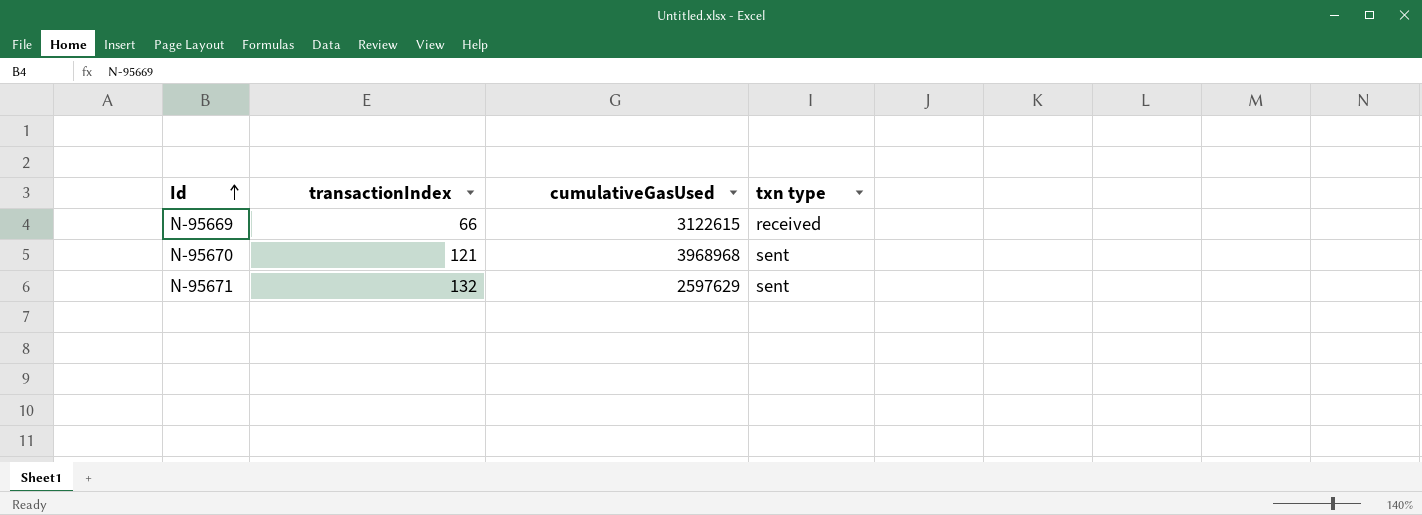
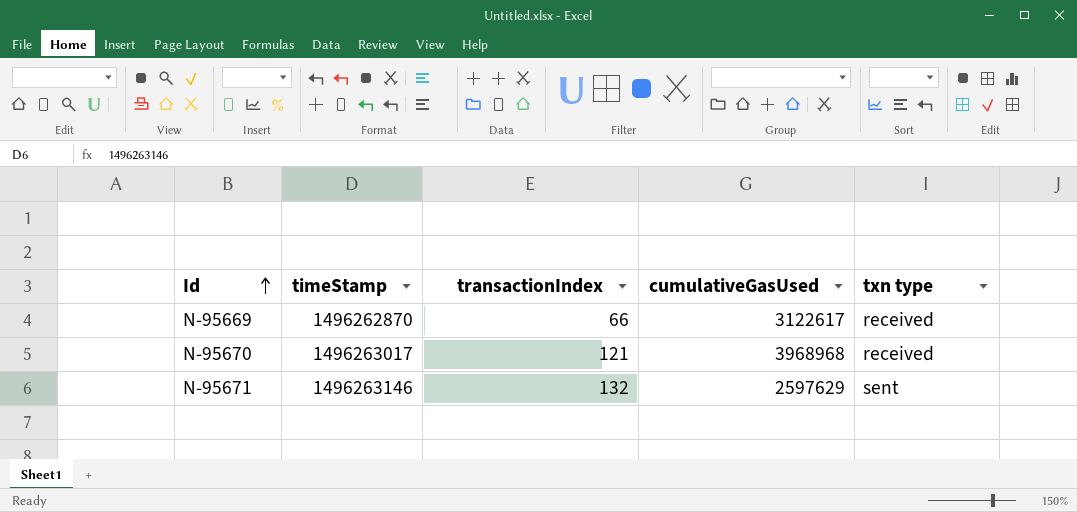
column timeStamp | position: none -> 2
N-95669 | cumulativeGasUsed: 3122615 -> 3122617
N-95670 | txn type: sent -> received

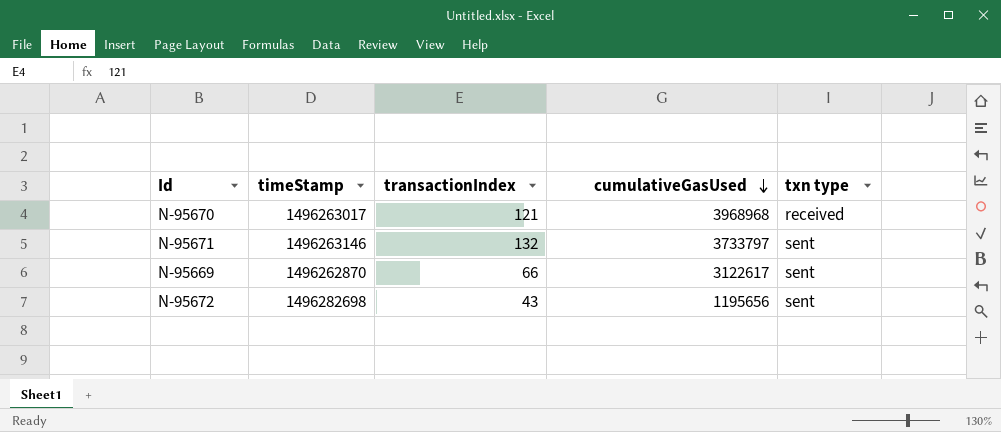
row order: Id ascending -> cumulativeGasUsed descending
N-95671 | cumulativeGasUsed: 2597629 -> 3733797
N-95669 | txn type: received -> sent
row N-95672: none -> 1496282698 | 43 | 1195656 | sent

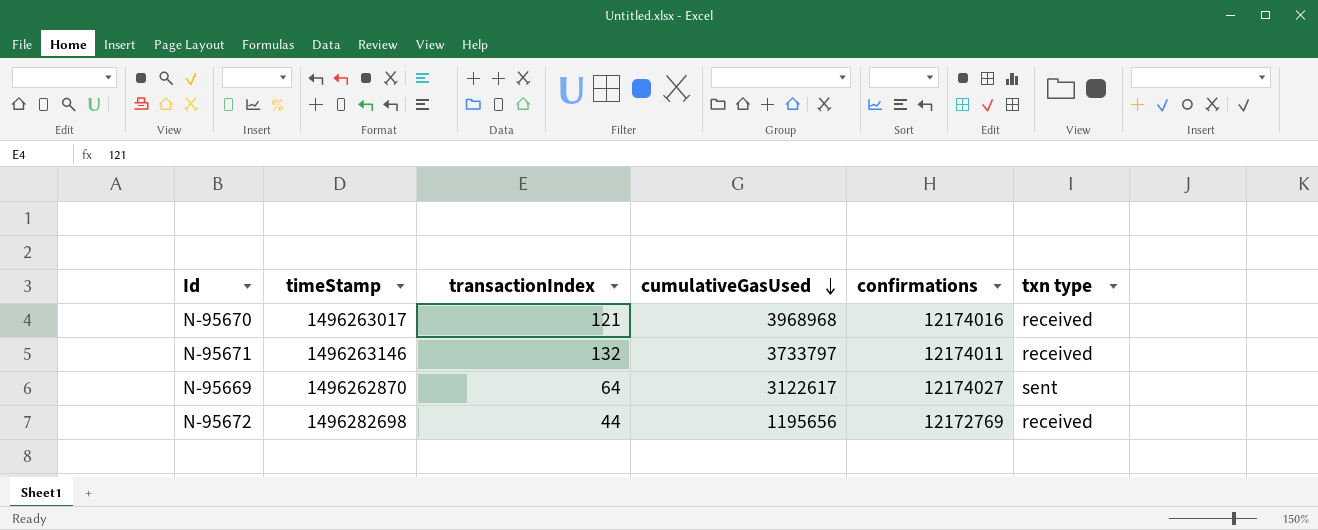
column confirmations | position: none -> 5
N-95671 | txn type: sent -> received
N-95669 | transactionIndex: 66 -> 64
N-95672 | transactionIndex: 43 -> 44
N-95672 | txn type: sent -> received

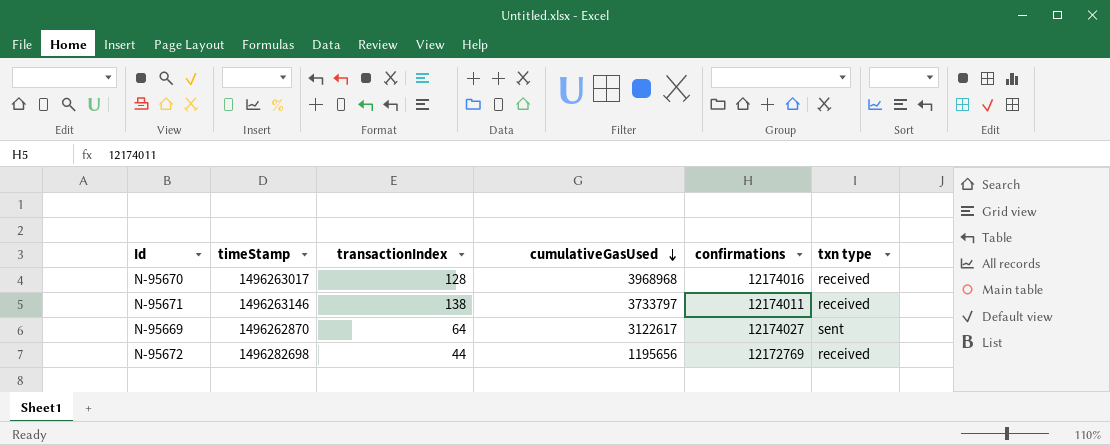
N-95670 | transactionIndex: 121 -> 128
N-95671 | transactionIndex: 132 -> 138

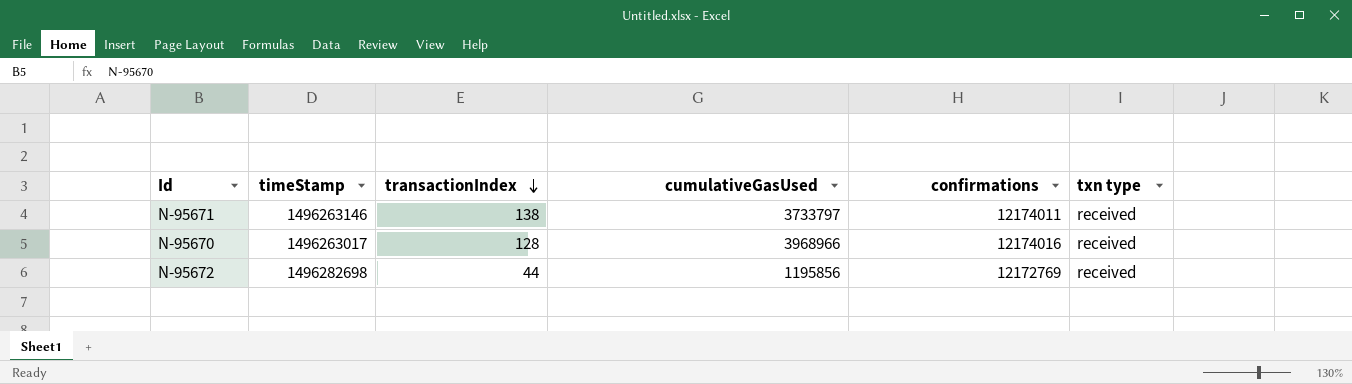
row order: cumulativeGasUsed descending -> transactionIndex descending
row N-95669: 1496262870 | 64 | 3122617 | 12174027 | sent -> none
N-95670 | cumulativeGasUsed: 3968968 -> 3968966
N-95672 | cumulativeGasUsed: 1195656 -> 1195856

